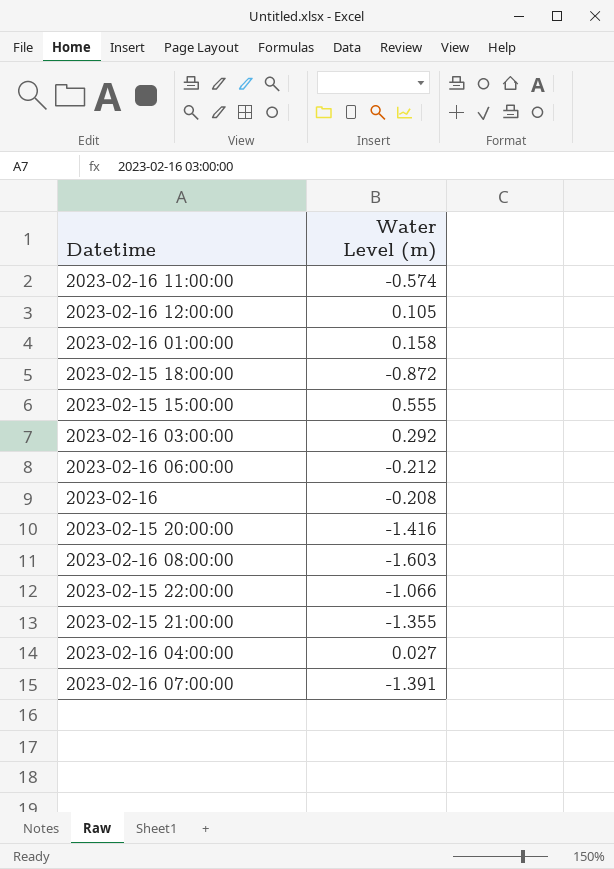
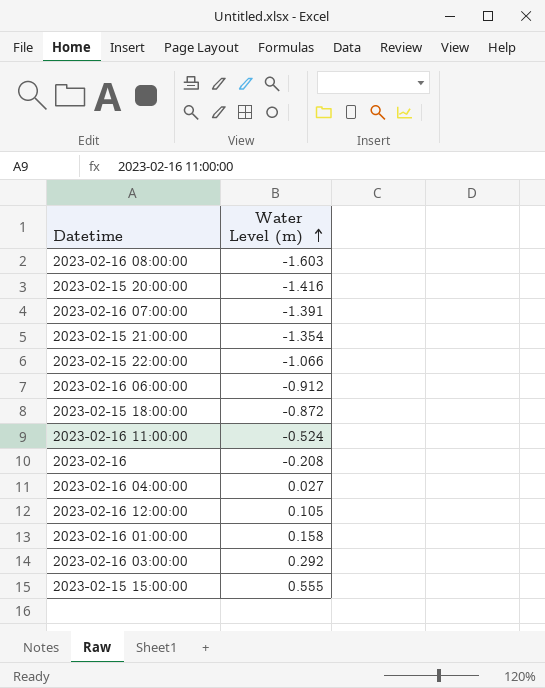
row order: none -> Water Level (m) ascending
2023-02-15 21:00:00 | Water Level (m): -1.355 -> -1.354
2023-02-16 06:00:00 | Water Level (m): -0.212 -> -0.912
2023-02-16 11:00:00 | Water Level (m): -0.574 -> -0.524

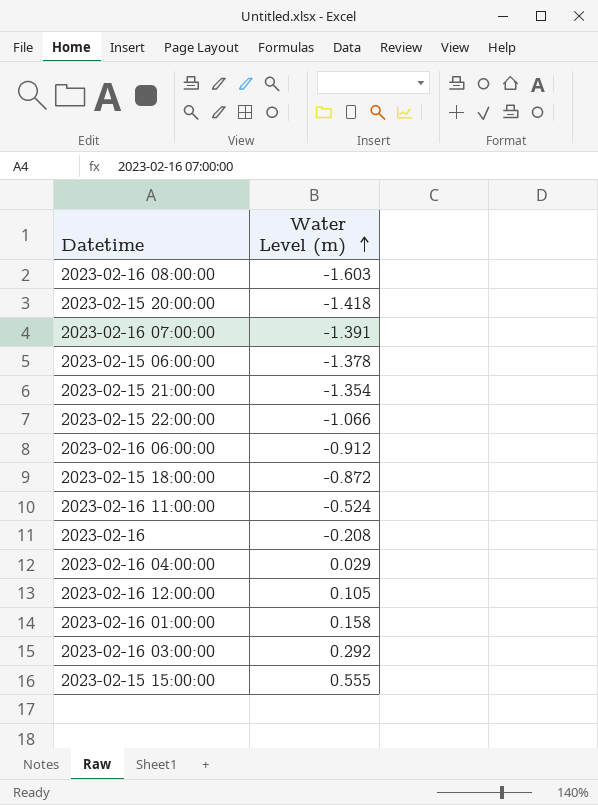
2023-02-15 20:00:00 | Water Level (m): -1.416 -> -1.418
row 2023-02-15 06:00:00: none -> -1.378
2023-02-16 04:00:00 | Water Level (m): 0.027 -> 0.029

